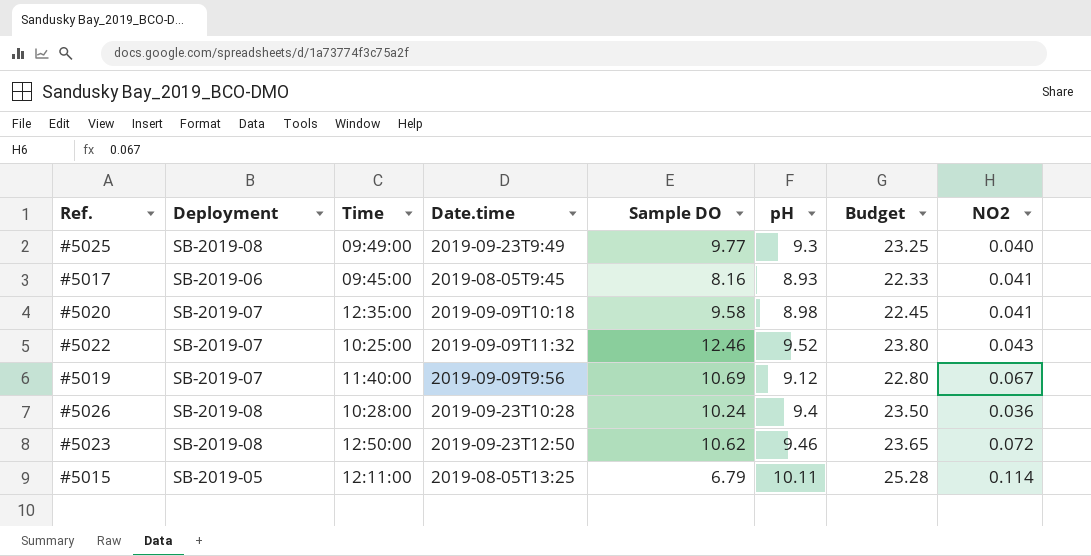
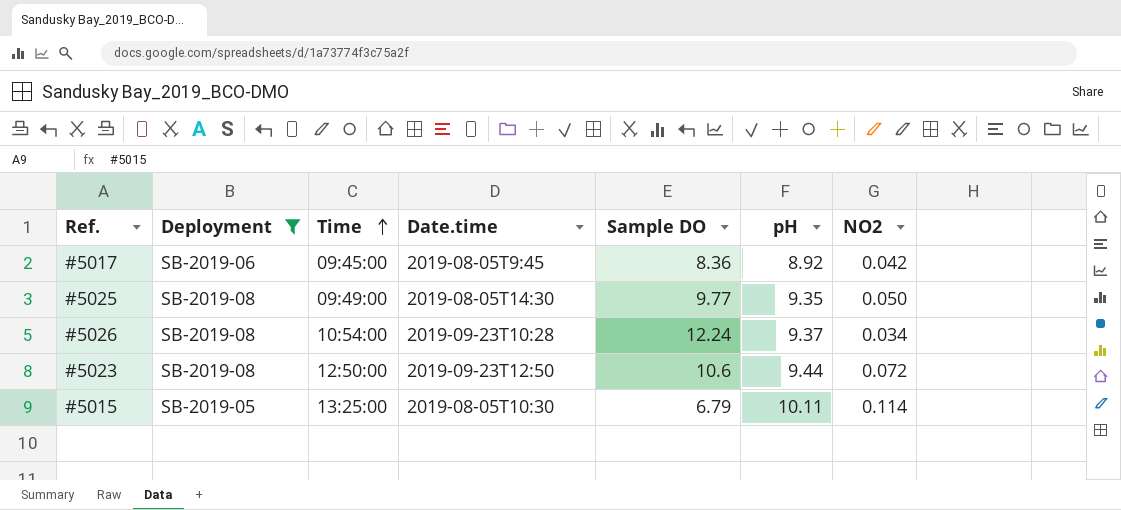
filter: none -> Deployment != SB-2019-07
row order: none -> Time ascending
column Budget | formula: [pH] * 2.5 -> none
#5017 | Sample DO: 8.16 -> 8.36
#5017 | pH: 8.93 -> 8.92
#5017 | NO2: 0.041 -> 0.042
#5025 | Date.time: 2019-09-23T9:49 -> 2019-08-05T14:30
#5025 | pH: 9.3 -> 9.35
#5025 | NO2: 0.040 -> 0.050
#5026 | Time: 10:28:00 -> 10:54:00
#5026 | Sample DO: 10.24 -> 12.24
#5026 | pH: 9.4 -> 9.37
#5026 | NO2: 0.036 -> 0.034
#5023 | Sample DO: 10.62 -> 10.6
#5023 | pH: 9.46 -> 9.44
#5015 | Time: 12:11:00 -> 13:25:00
#5015 | Date.time: 2019-08-05T13:25 -> 2019-08-05T10:30

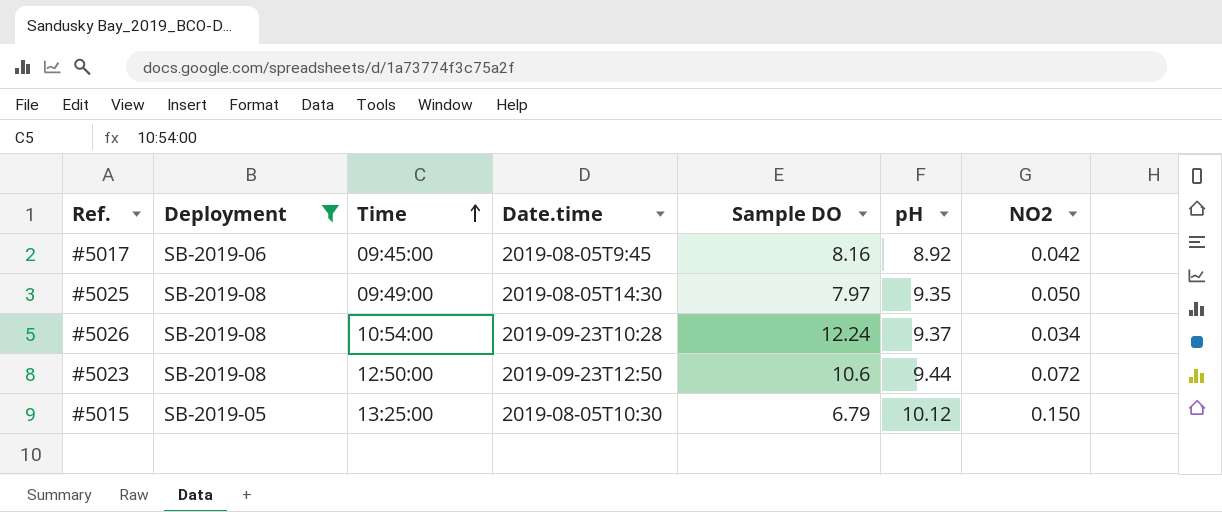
#5017 | Sample DO: 8.36 -> 8.16
#5025 | Sample DO: 9.77 -> 7.97
#5015 | pH: 10.11 -> 10.12
#5015 | NO2: 0.114 -> 0.150

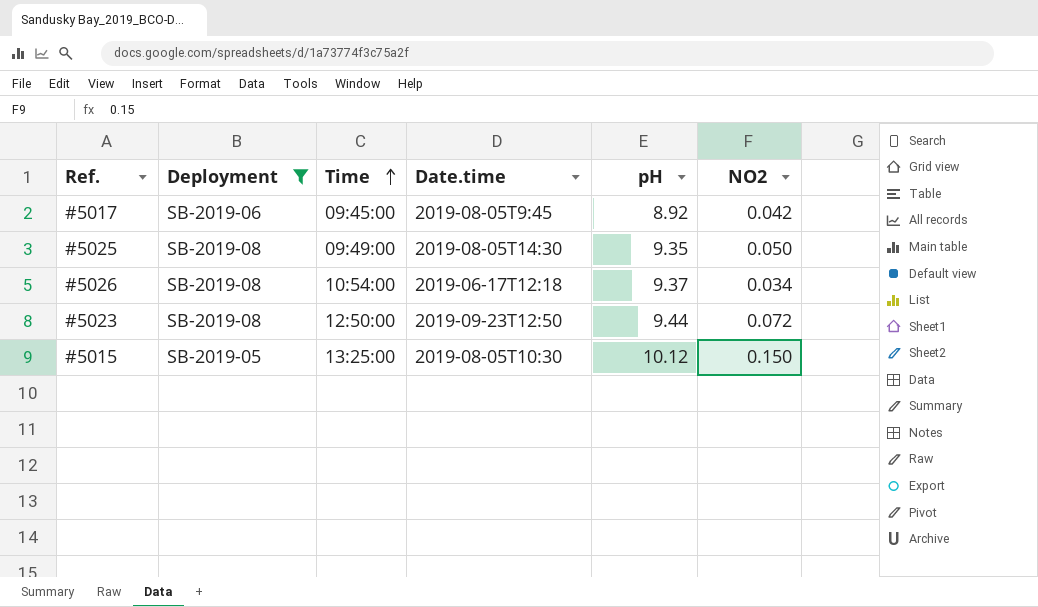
column Sample DO | position: 5 -> none
#5026 | Date.time: 2019-09-23T10:28 -> 2019-06-17T12:18

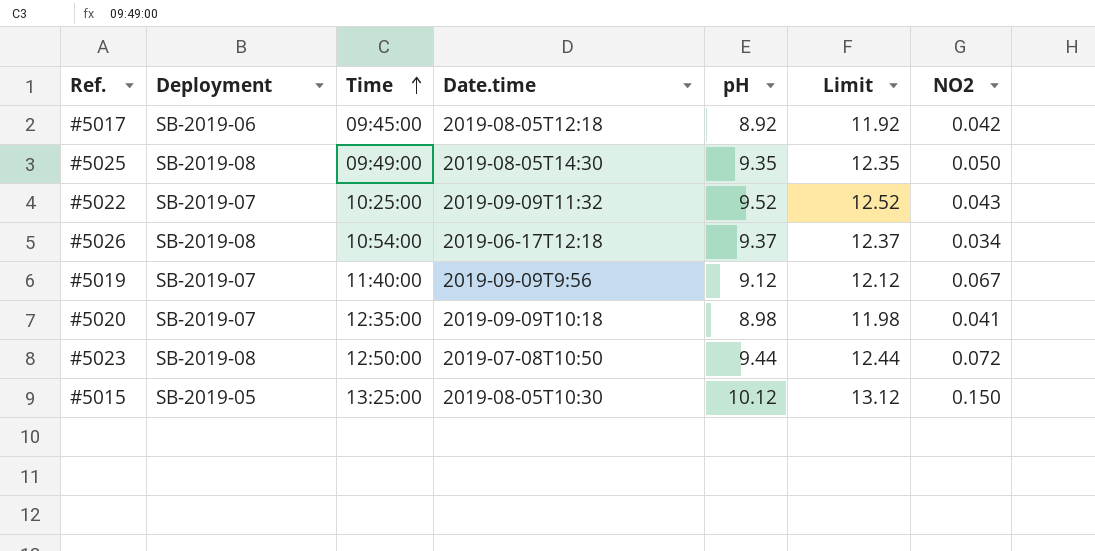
filter: Deployment != SB-2019-07 -> none
column Limit | formula: none -> [pH] + 3
#5017 | Date.time: 2019-08-05T9:45 -> 2019-08-05T12:18
#5023 | Date.time: 2019-09-23T12:50 -> 2019-07-08T10:50

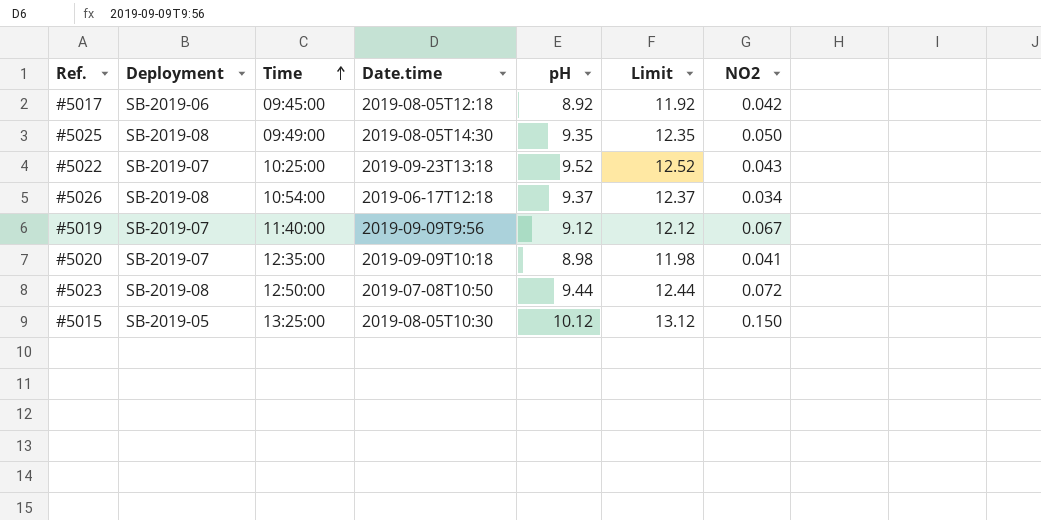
#5022 | Date.time: 2019-09-09T11:32 -> 2019-09-23T13:18

